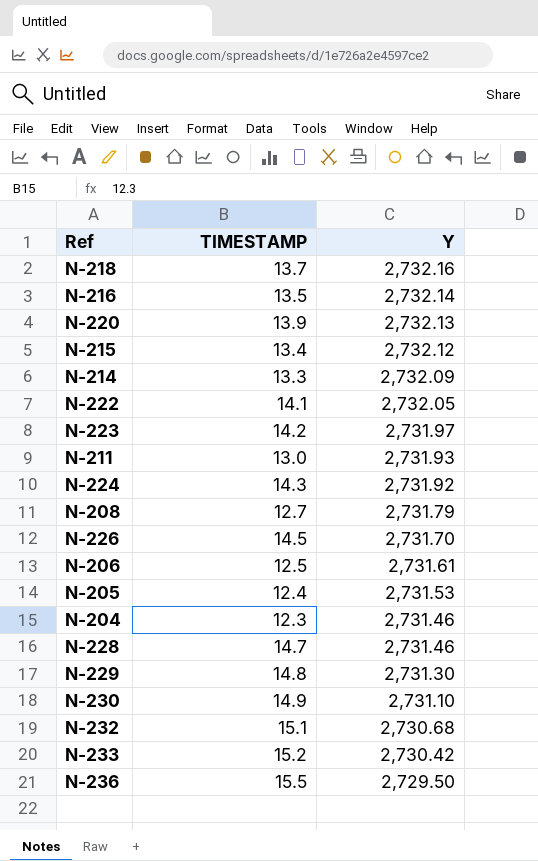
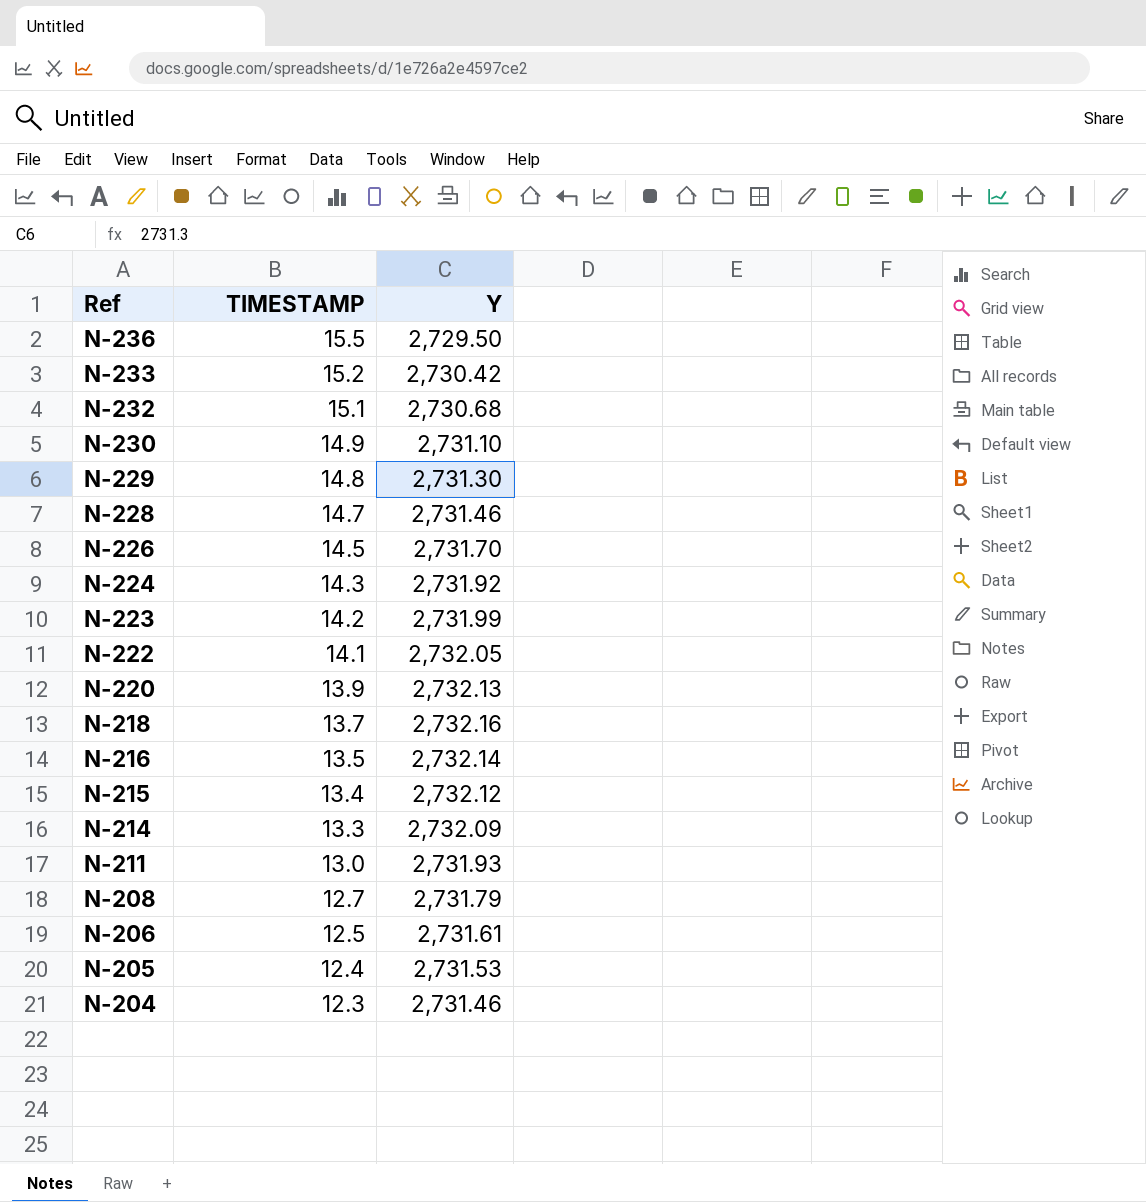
row order: Y descending -> Ref descending
N-223 | Y: 2,731.97 -> 2,731.99

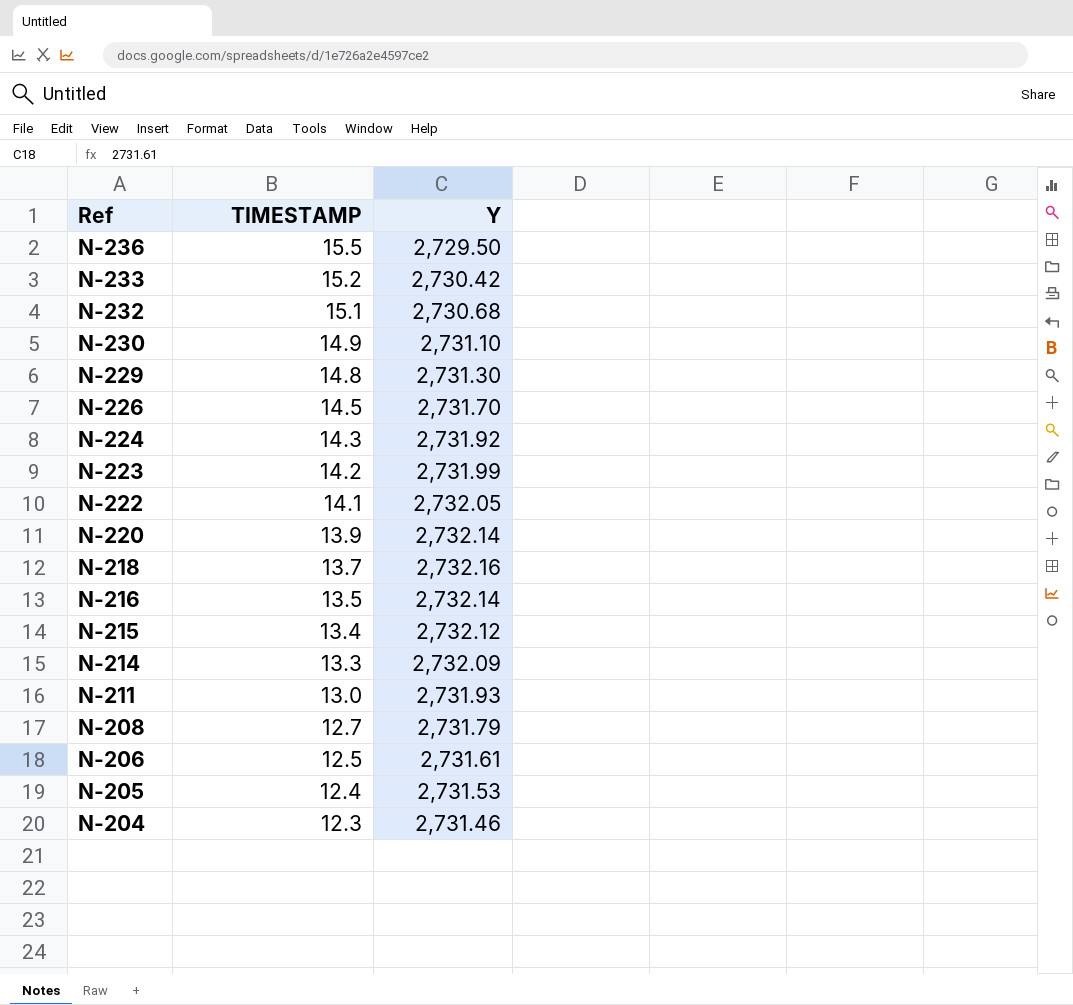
row N-228: 14.7 | 2,731.46 -> none
N-220 | Y: 2,732.13 -> 2,732.14

